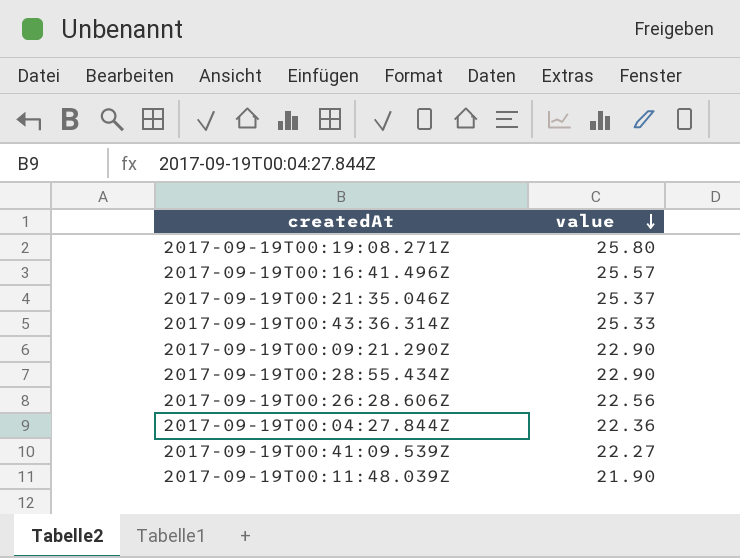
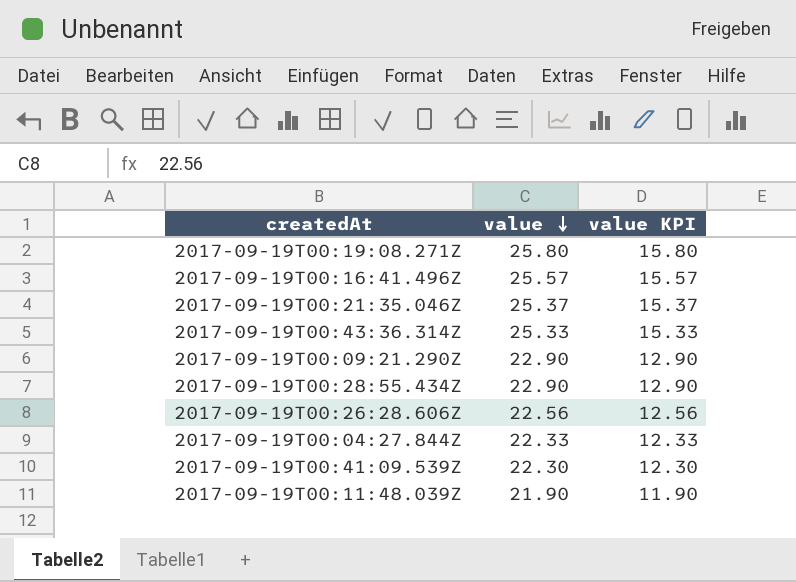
column value KPI | formula: none -> [value] - 10
2017-09-19T00:04:27.844Z | value: 22.36 -> 22.33
2017-09-19T00:41:09.539Z | value: 22.27 -> 22.30

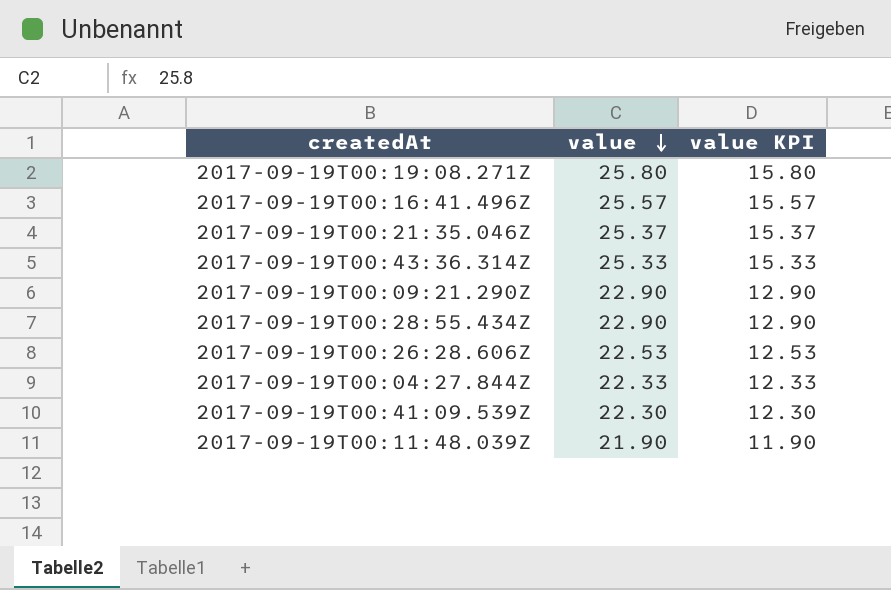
2017-09-19T00:26:28.606Z | value: 22.56 -> 22.53
2017-09-19T00:26:28.606Z | value KPI: 12.56 -> 12.53

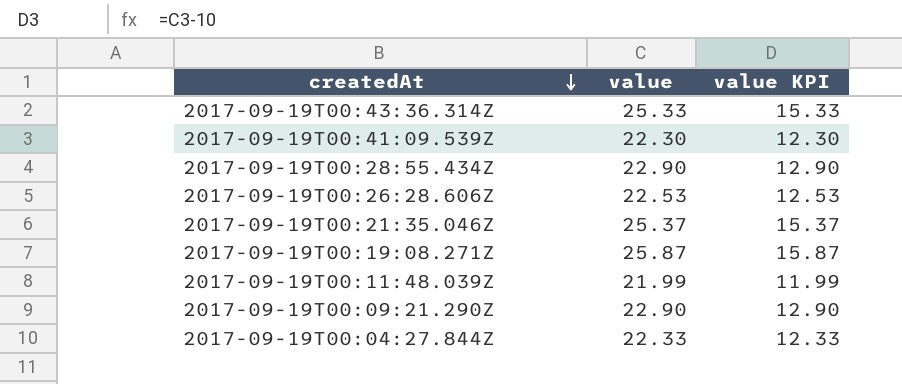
row order: value descending -> createdAt descending
row 2017-09-19T00:16:41.496Z: 25.57 | 15.57 -> none
2017-09-19T00:19:08.271Z | value: 25.80 -> 25.87
2017-09-19T00:19:08.271Z | value KPI: 15.80 -> 15.87
2017-09-19T00:11:48.039Z | value: 21.90 -> 21.99
2017-09-19T00:11:48.039Z | value KPI: 11.90 -> 11.99

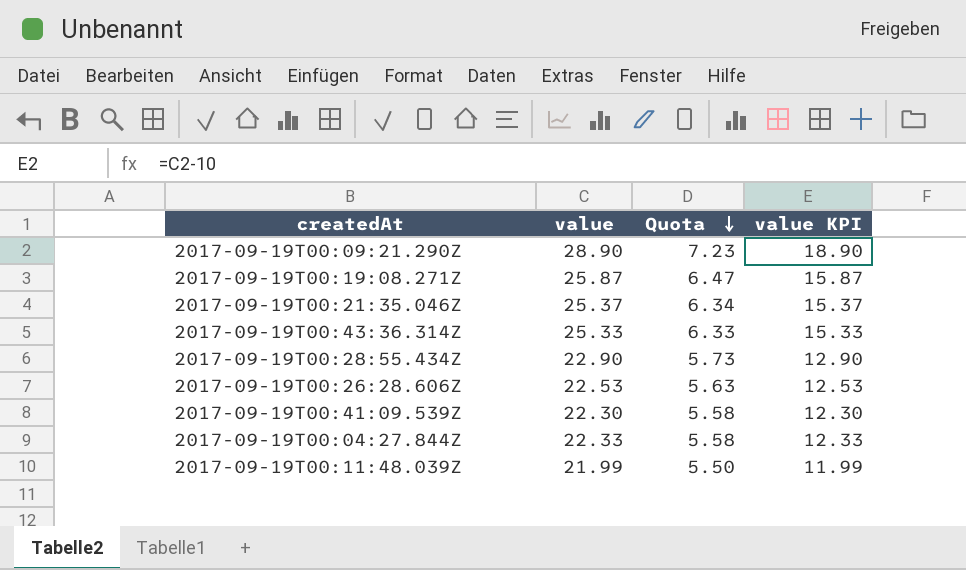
row order: createdAt descending -> Quota descending
column Quota | formula: none -> [value] * 0.25
2017-09-19T00:09:21.290Z | value: 22.90 -> 28.90
2017-09-19T00:09:21.290Z | value KPI: 12.90 -> 18.90

